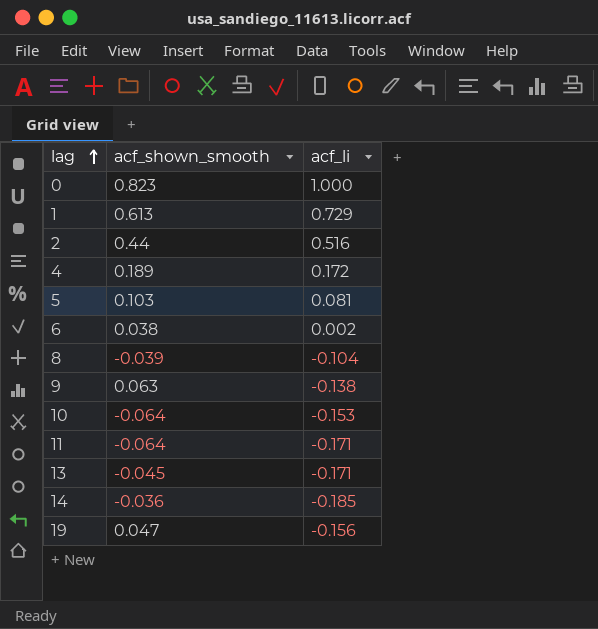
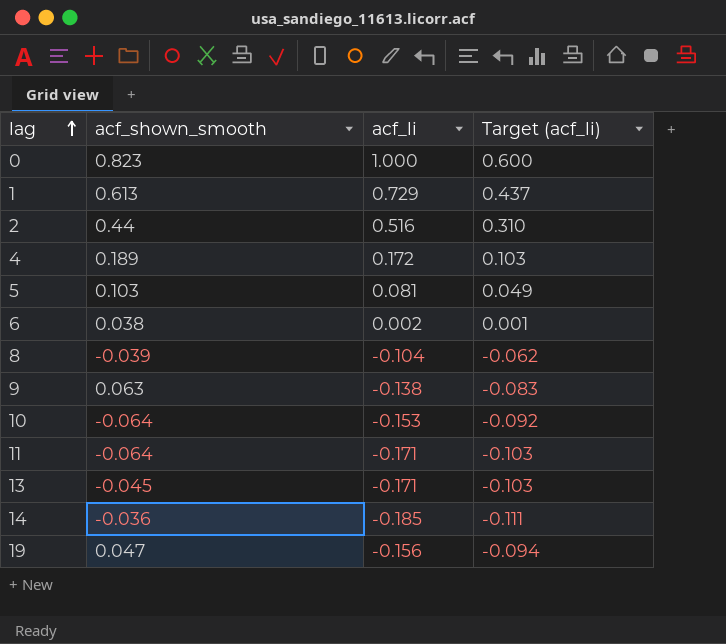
column Target (acf_li) | formula: none -> [acf_li] * 0.6

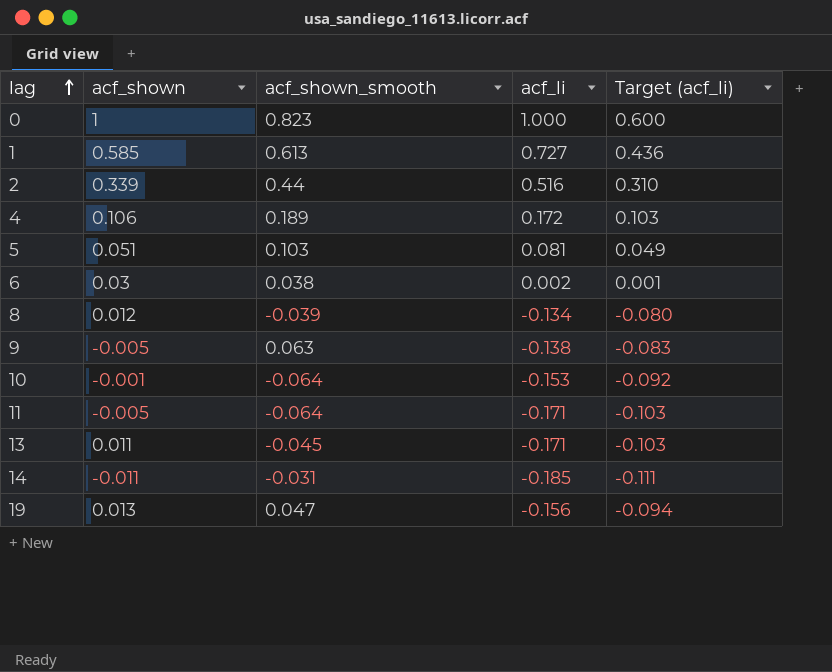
column acf_shown | position: none -> 2
1 | acf_li: 0.729 -> 0.727
1 | Target (acf_li): 0.437 -> 0.436
8 | acf_li: -0.104 -> -0.134
8 | Target (acf_li): -0.062 -> -0.080
14 | acf_shown_smooth: -0.036 -> -0.031

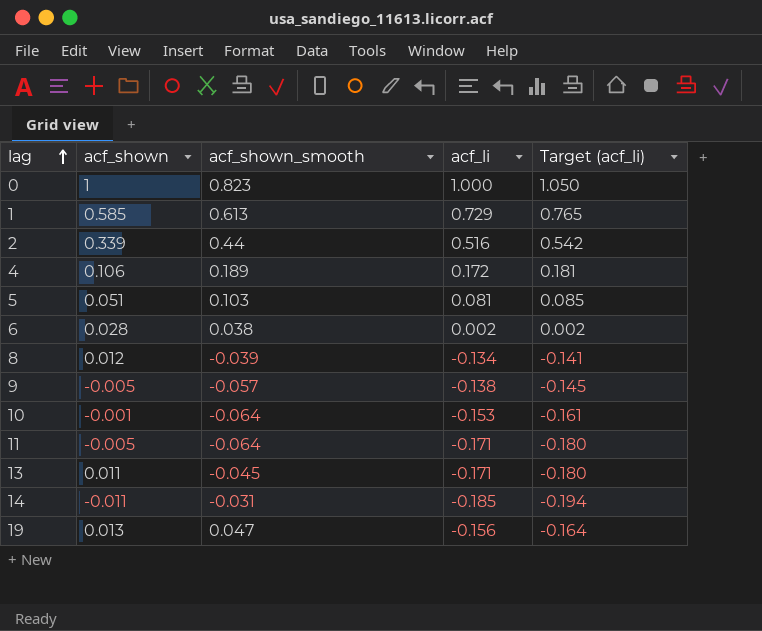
column Target (acf_li) | formula: [acf_li] * 0.6 -> [acf_li] * 1.05
1 | acf_li: 0.727 -> 0.729
6 | acf_shown: 0.03 -> 0.028
9 | acf_shown_smooth: 0.063 -> -0.057

